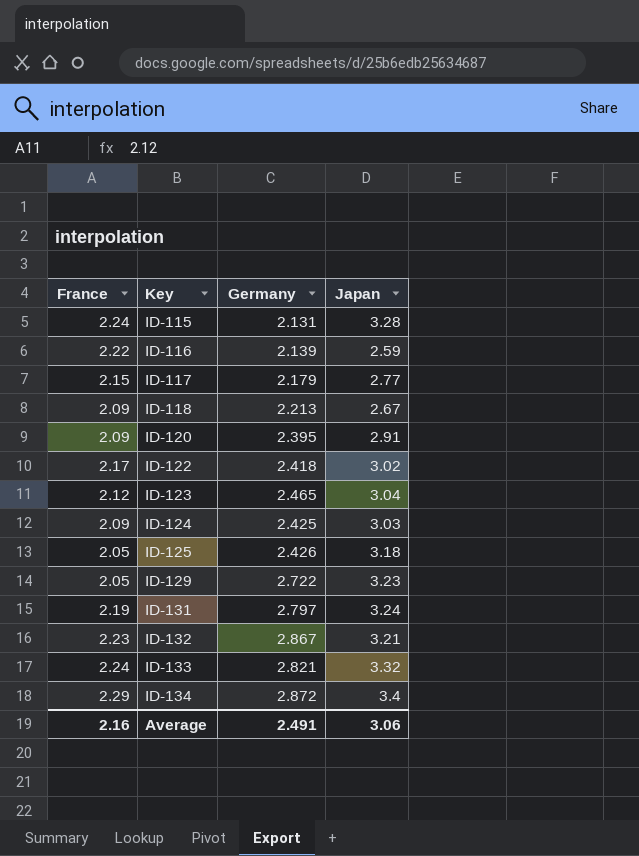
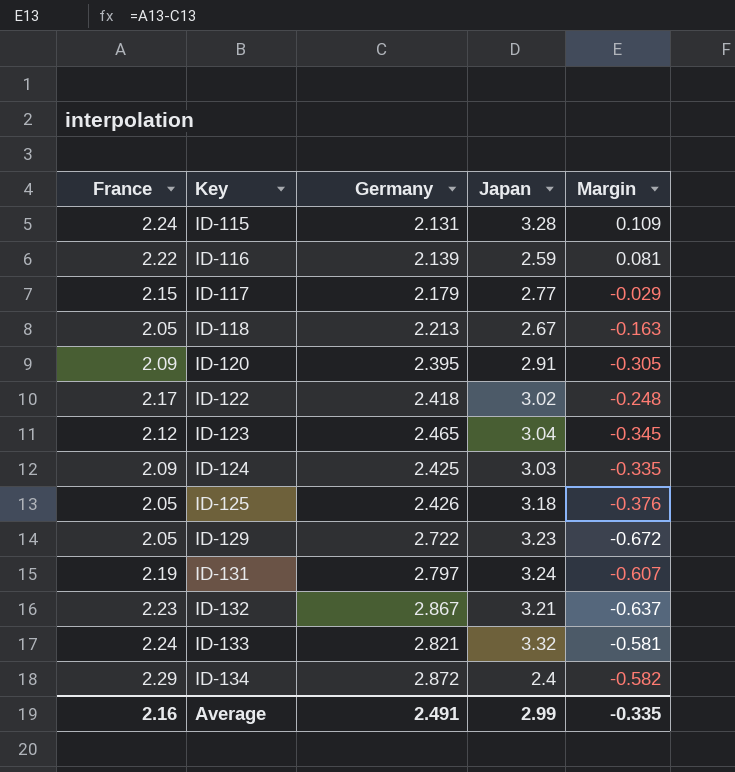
column Margin | formula: none -> [France] - [Germany]
ID-118 | France: 2.09 -> 2.05
ID-134 | Japan: 3.4 -> 2.4
Average | Japan: 3.06 -> 2.99

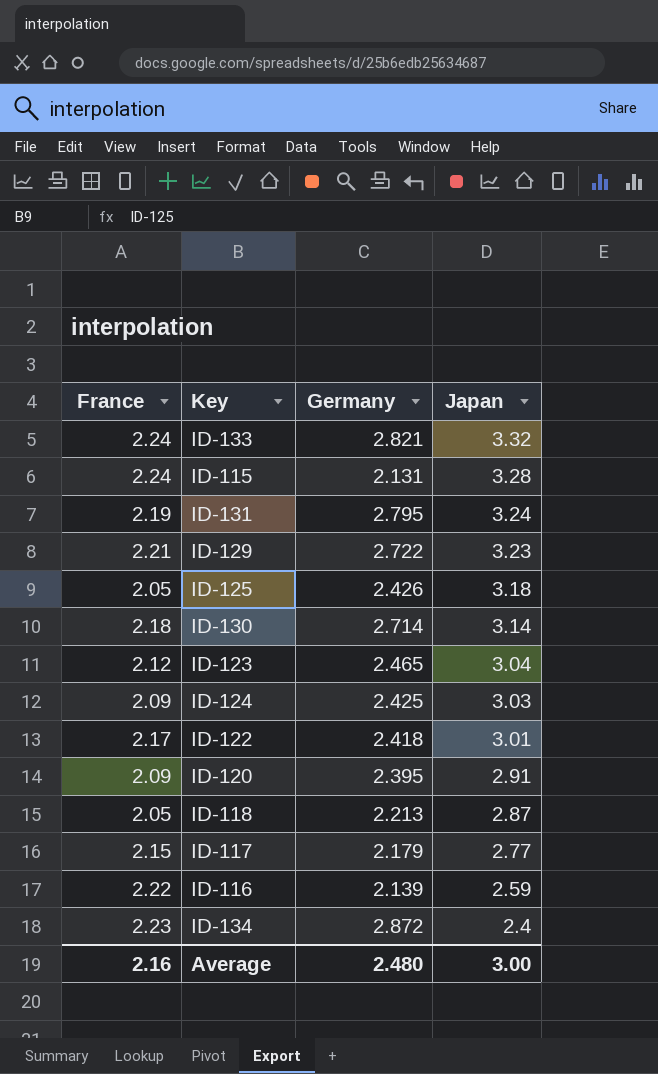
row order: Key ascending -> Japan descending
column Margin | formula: [France] - [Germany] -> none
row ID-132: 2.23 | 2.867 | 3.21 | -0.637 -> none
ID-131 | Germany: 2.797 -> 2.795
ID-129 | France: 2.05 -> 2.21
row ID-130: none -> 2.18 | 2.714 | 3.14
ID-122 | Japan: 3.02 -> 3.01
ID-118 | Japan: 2.67 -> 2.87
ID-134 | France: 2.29 -> 2.23
Average | Germany: 2.491 -> 2.480
Average | Japan: 2.99 -> 3.00

